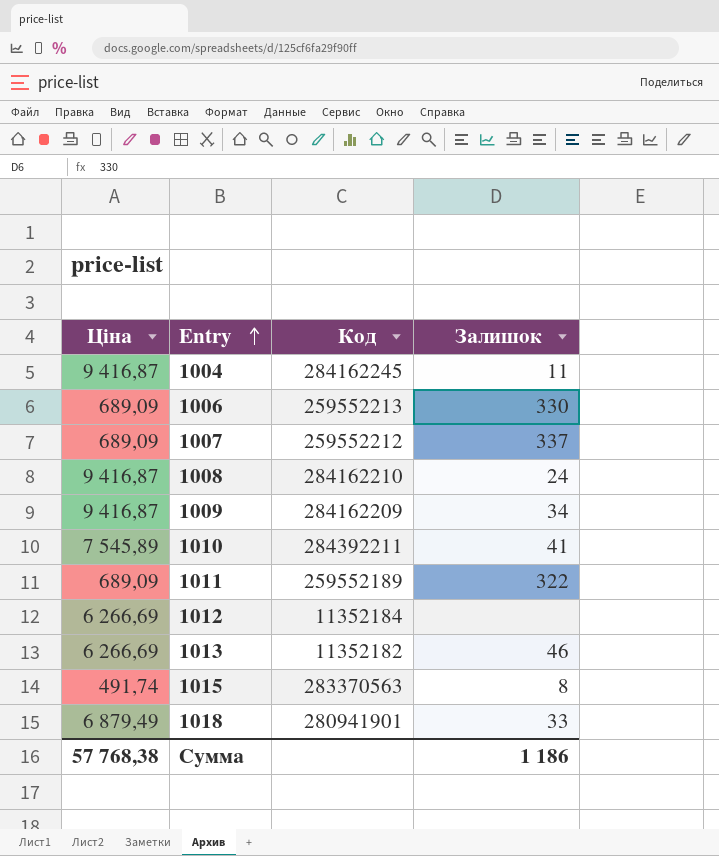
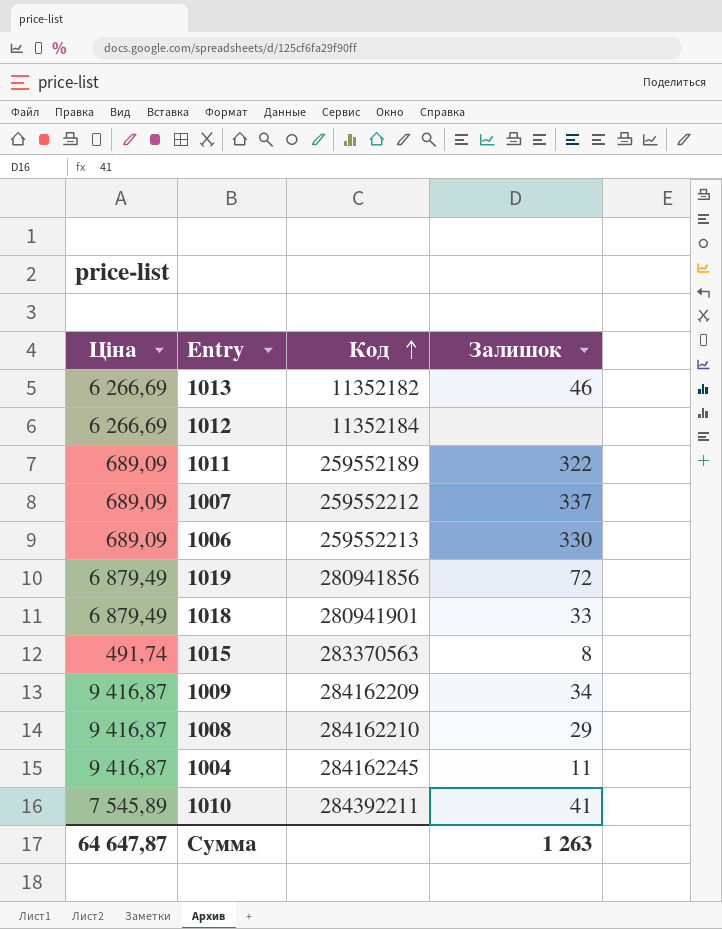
row order: Entry ascending -> Код ascending
row 1019: none -> 6 879,49 | 280941856 | 72
1008 | Залишок: 24 -> 29
Сумма | Ціна: 57 768,38 -> 64 647,87
Сумма | Залишок: 1 186 -> 1 263

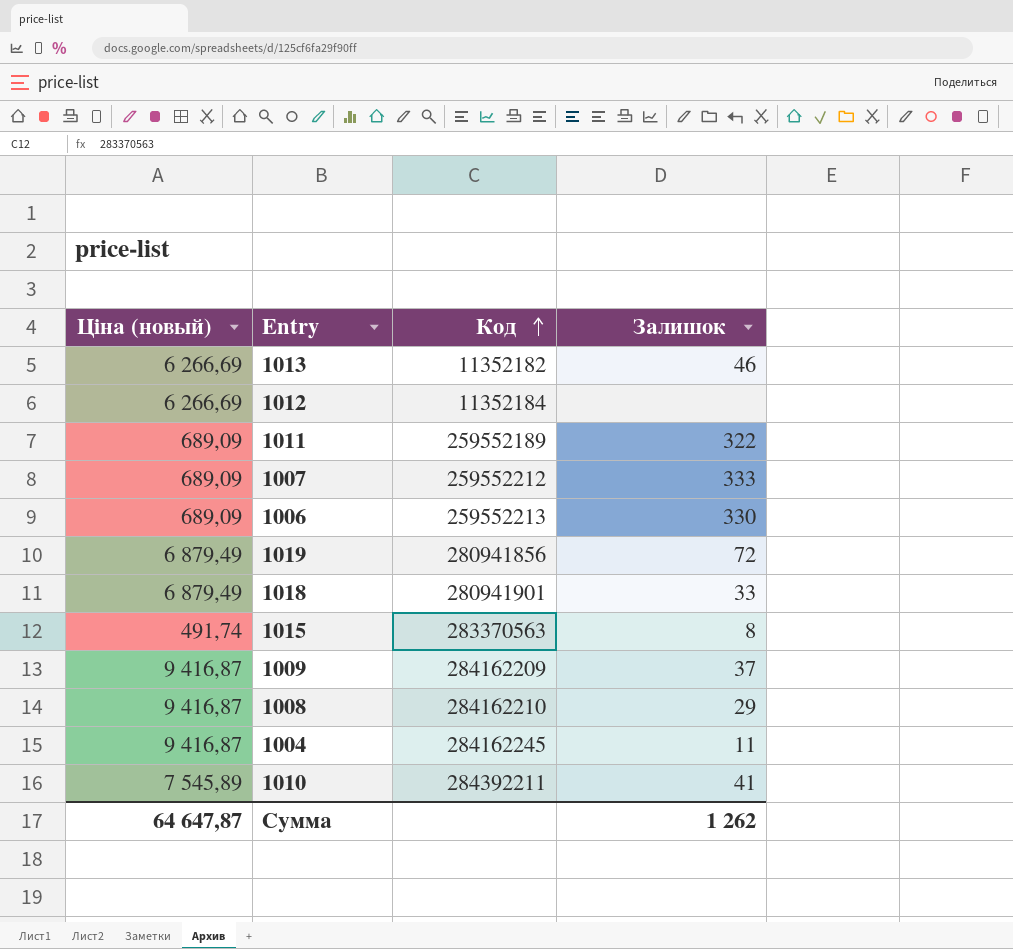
column name: Ціна -> Ціна (новый)
1007 | Залишок: 337 -> 333
1009 | Залишок: 34 -> 37
Сумма | Залишок: 1 263 -> 1 262

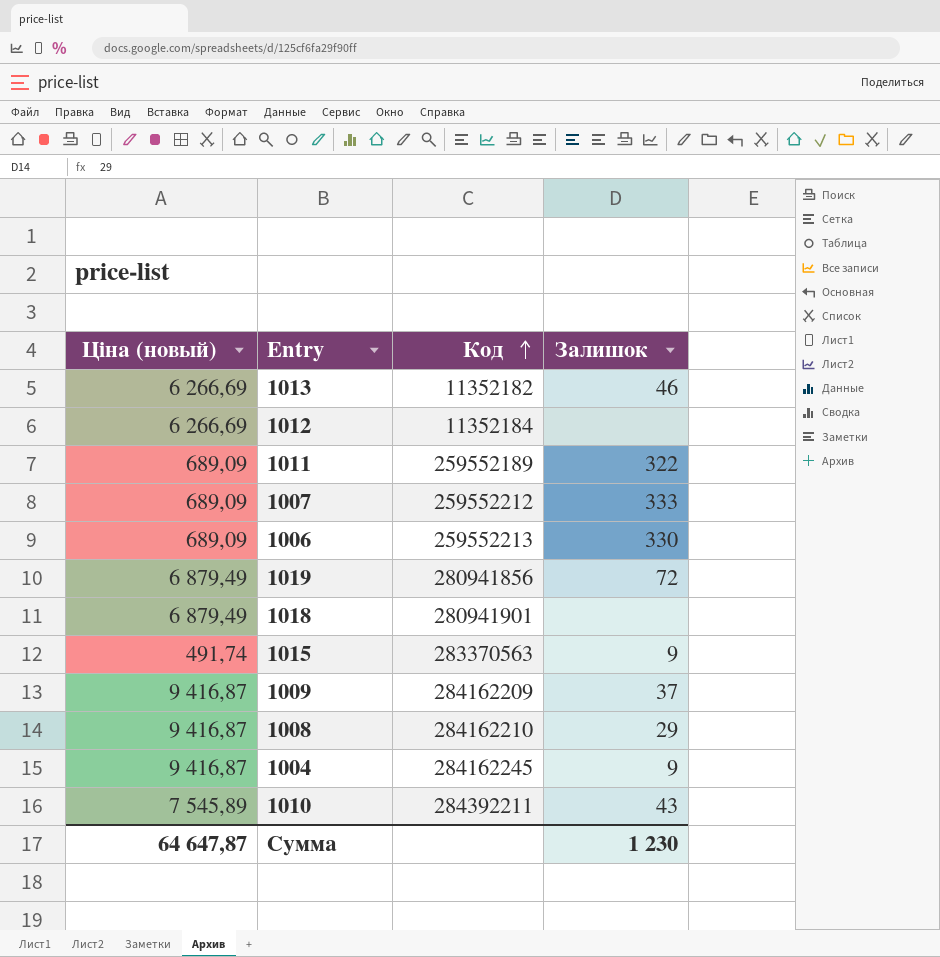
1018 | Залишок: 33 -> none
1015 | Залишок: 8 -> 9
1004 | Залишок: 11 -> 9
1010 | Залишок: 41 -> 43
Сумма | Залишок: 1 262 -> 1 230

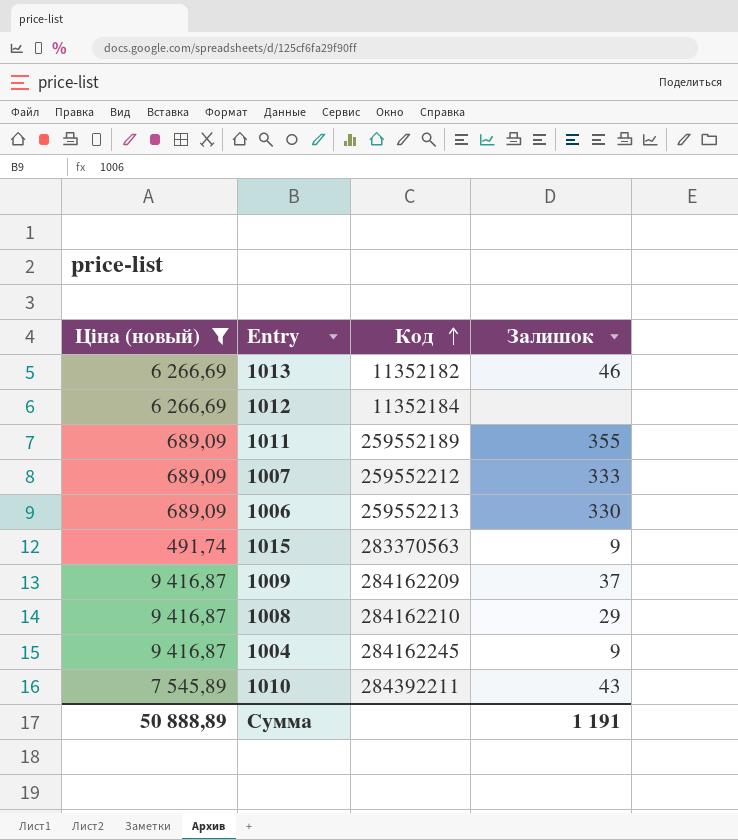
filter: none -> Ціна (новый) != 6 879,49
1011 | Залишок: 322 -> 355
Сумма | Ціна (новый): 64 647,87 -> 50 888,89
Сумма | Залишок: 1 230 -> 1 191

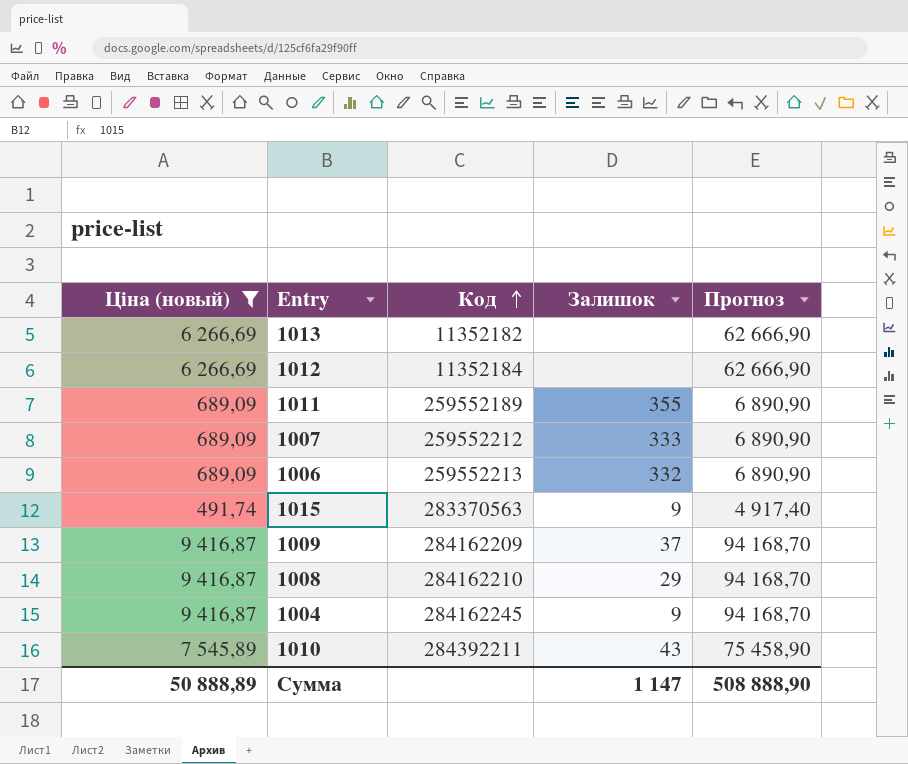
column Прогноз | formula: none -> [Ціна (новый)] * 10
1013 | Залишок: 46 -> none
1006 | Залишок: 330 -> 332
Сумма | Залишок: 1 191 -> 1 147

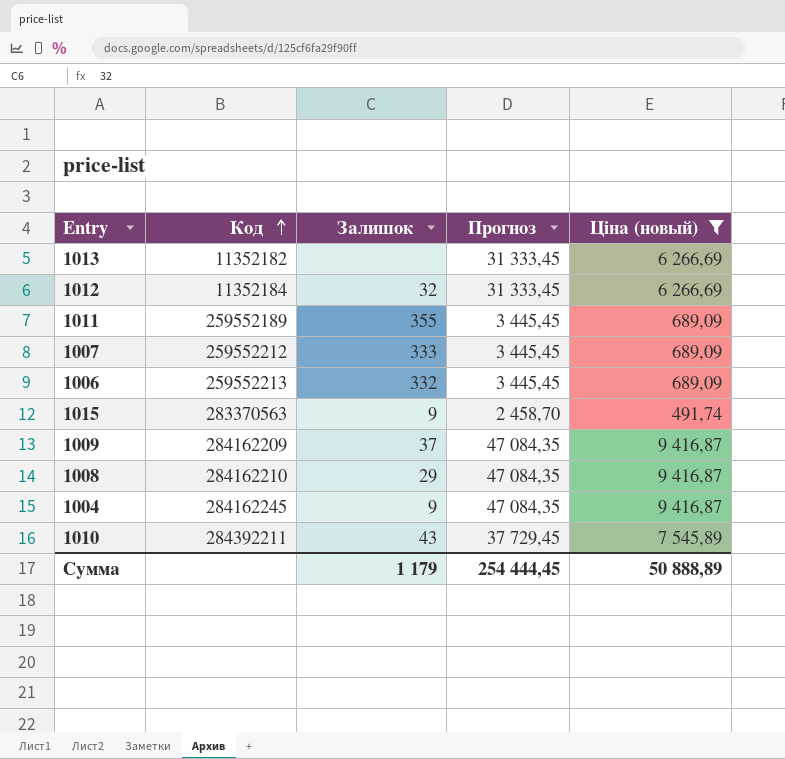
column Прогноз | formula: [Ціна (новый)] * 10 -> [Ціна (новый)] * 5
column Ціна (новый) | position: 1 -> 5
1012 | Залишок: none -> 32
Сумма | Залишок: 1 147 -> 1 179
Сумма | Прогноз: 508 888,90 -> 254 444,45

